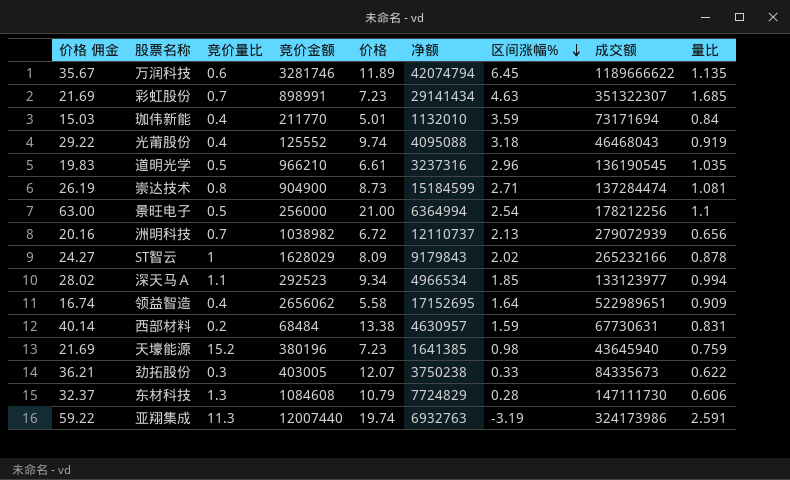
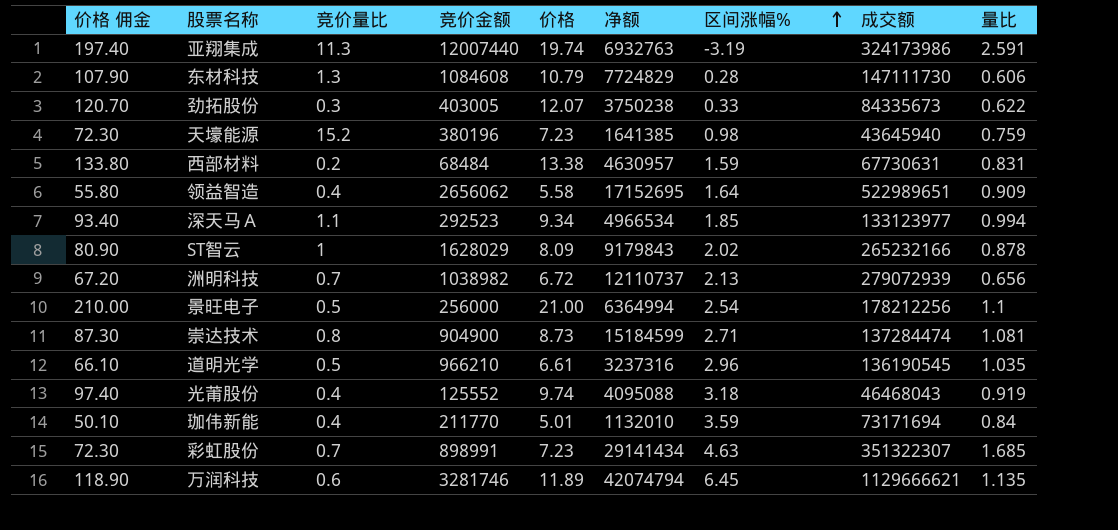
row order: 区间涨幅% descending -> 区间涨幅% ascending
column 价格 佣金 | formula: [价格] * 3 -> [价格] * 10
万润科技 | 成交额: 1189666622 -> 1129666621

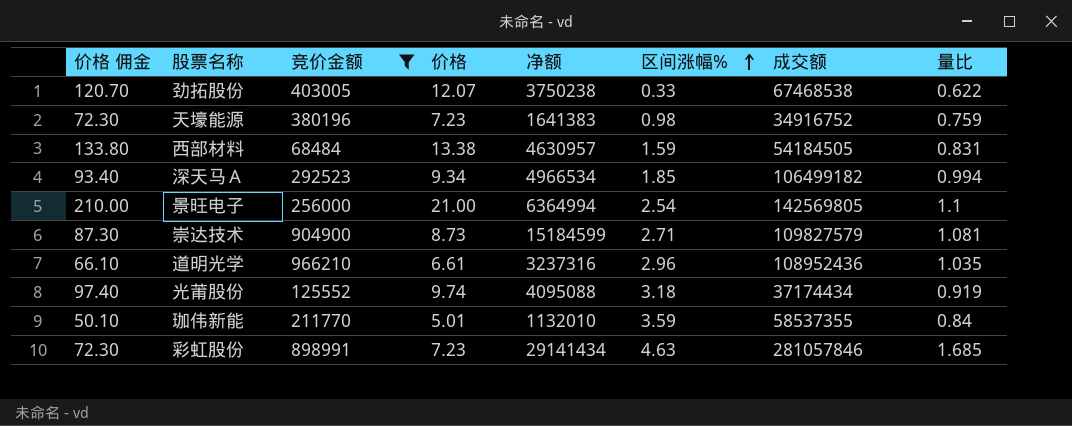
filter: none -> 竞价金额 <= 966210
column 竞价量比 | position: 3 -> none
劲拓股份 | 成交额: 84335673 -> 67468538
天壕能源 | 净额: 1641385 -> 1641383
天壕能源 | 成交额: 43645940 -> 34916752
西部材料 | 成交额: 67730631 -> 54184505
深天马Ａ | 成交额: 133123977 -> 106499182
景旺电子 | 成交额: 178212256 -> 142569805
崇达技术 | 成交额: 137284474 -> 109827579
道明光学 | 成交额: 136190545 -> 108952436
光莆股份 | 成交额: 46468043 -> 37174434
珈伟新能 | 成交额: 73171694 -> 58537355
彩虹股份 | 成交额: 351322307 -> 281057846

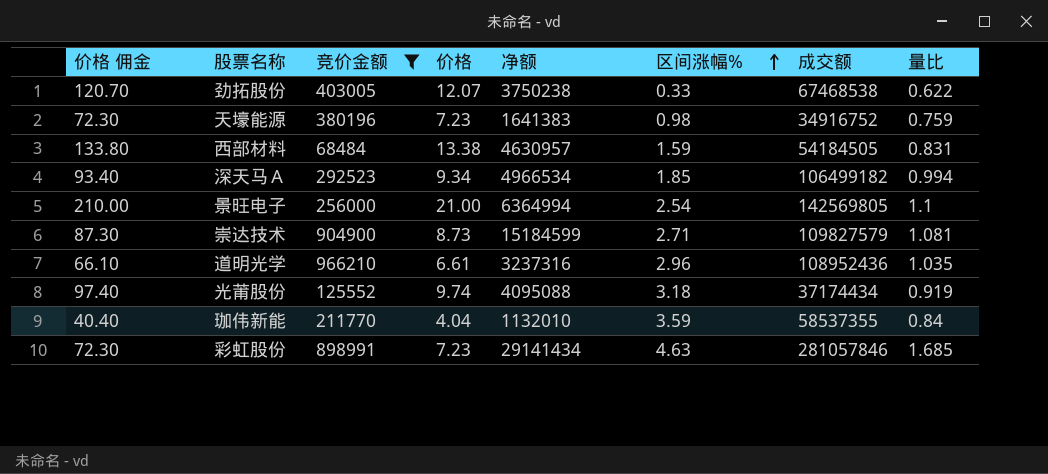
珈伟新能 | 价格 佣金: 50.10 -> 40.40
珈伟新能 | 价格: 5.01 -> 4.04

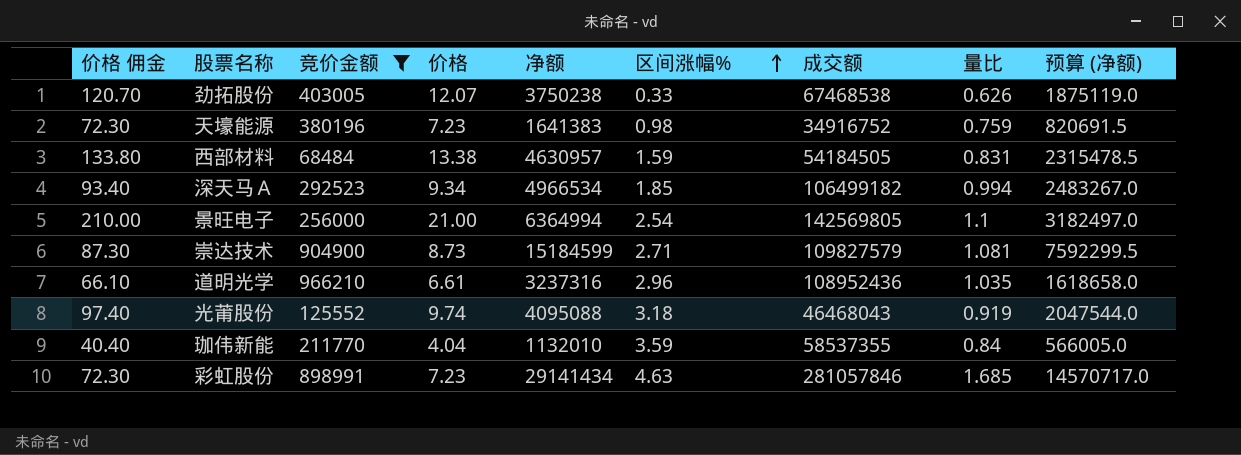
column 预算 (净额) | formula: none -> [净额] * 0.5
劲拓股份 | 量比: 0.622 -> 0.626
光莆股份 | 成交额: 37174434 -> 46468043

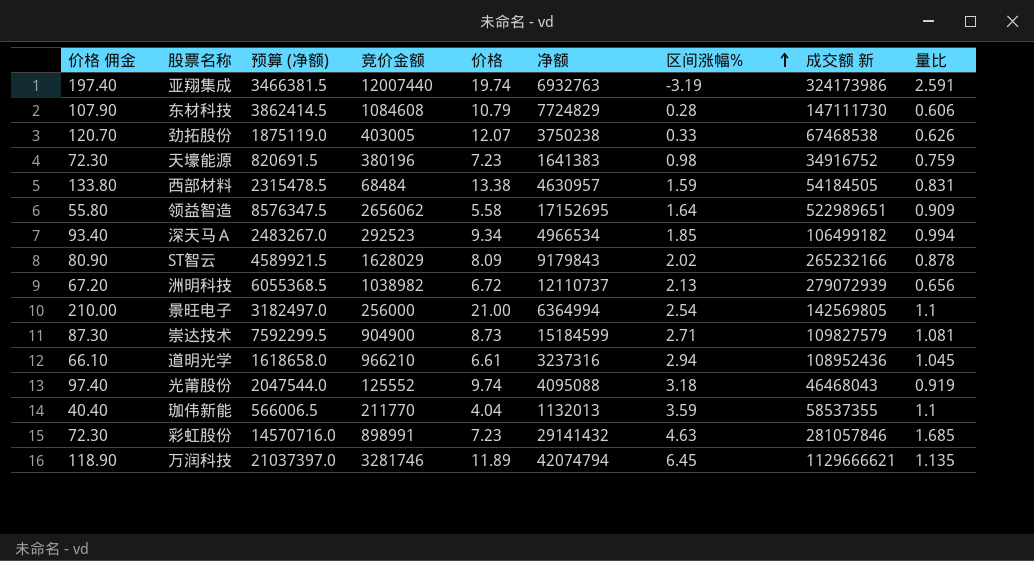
filter: 竞价金额 <= 966210 -> none
column 预算 (净额) | position: 9 -> 3
column name: 成交额 -> 成交额 新
道明光学 | 区间涨幅%: 2.96 -> 2.94
道明光学 | 量比: 1.035 -> 1.045
珈伟新能 | 预算 (净额): 566005.0 -> 566006.5
珈伟新能 | 净额: 1132010 -> 1132013
珈伟新能 | 量比: 0.84 -> 1.1
彩虹股份 | 预算 (净额): 14570717.0 -> 14570716.0
彩虹股份 | 净额: 29141434 -> 29141432

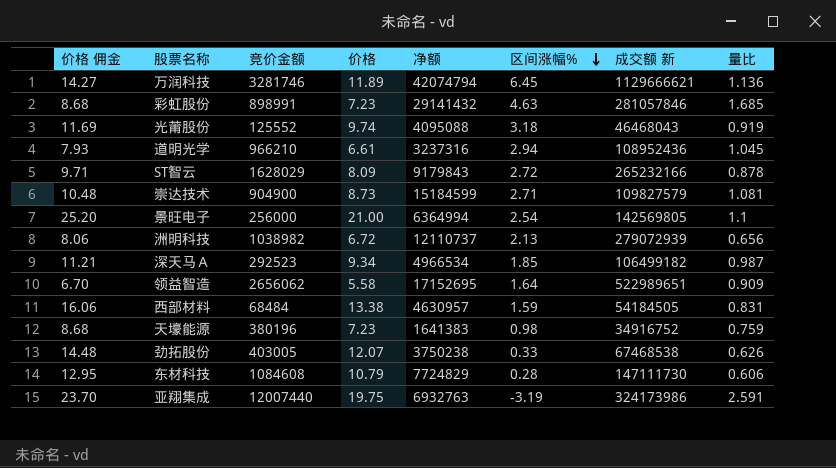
row order: 区间涨幅% ascending -> 区间涨幅% descending
column 预算 (净额) | formula: [净额] * 0.5 -> none
column 价格 佣金 | formula: [价格] * 10 -> [价格] * 1.2
row 珈伟新能: 40.40 | 566006.5 | 211770 | 4.04 | 1132013 | 3.59 | 58537355 | 1.1 -> none
万润科技 | 量比: 1.135 -> 1.136
ST智云 | 区间涨幅%: 2.02 -> 2.72
深天马Ａ | 量比: 0.994 -> 0.987
亚翔集成 | 价格: 19.74 -> 19.75

